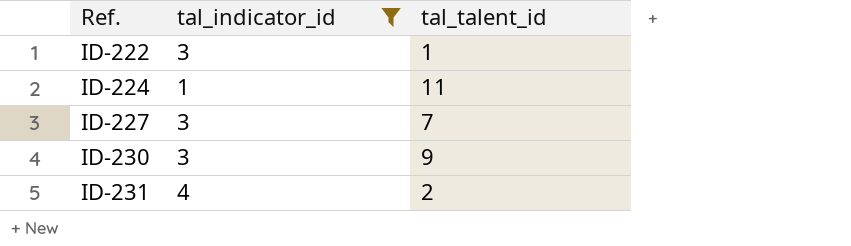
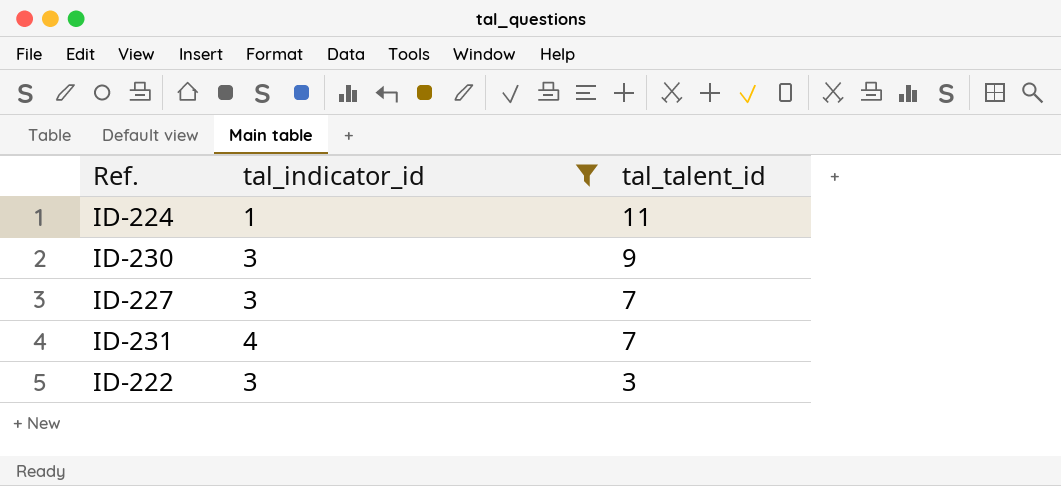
row order: Ref. ascending -> tal_talent_id descending
ID-231 | tal_talent_id: 2 -> 7
ID-222 | tal_talent_id: 1 -> 3

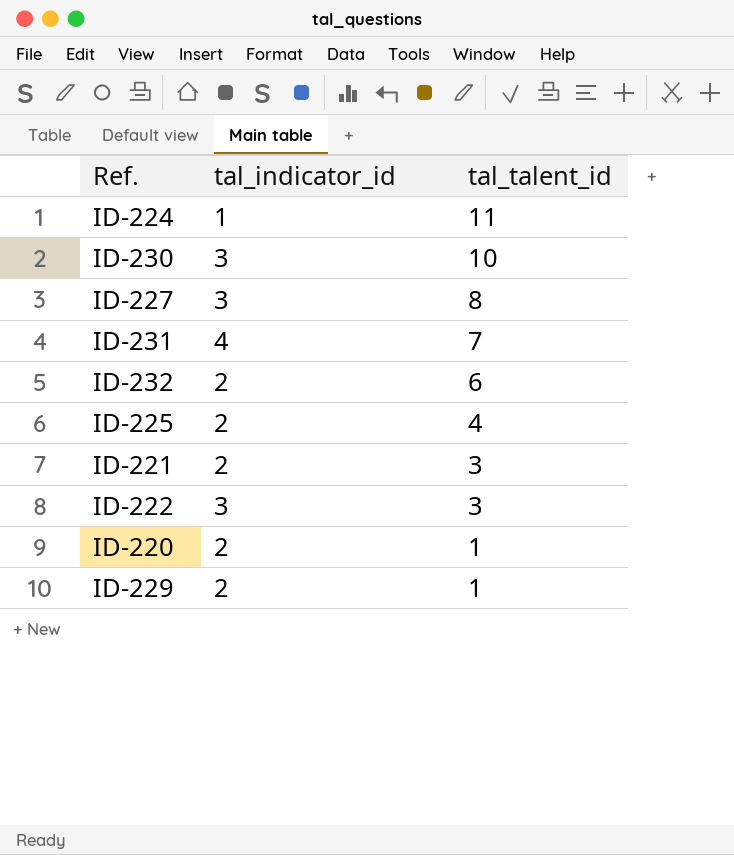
filter: tal_indicator_id != 2 -> none
ID-230 | tal_talent_id: 9 -> 10
ID-227 | tal_talent_id: 7 -> 8

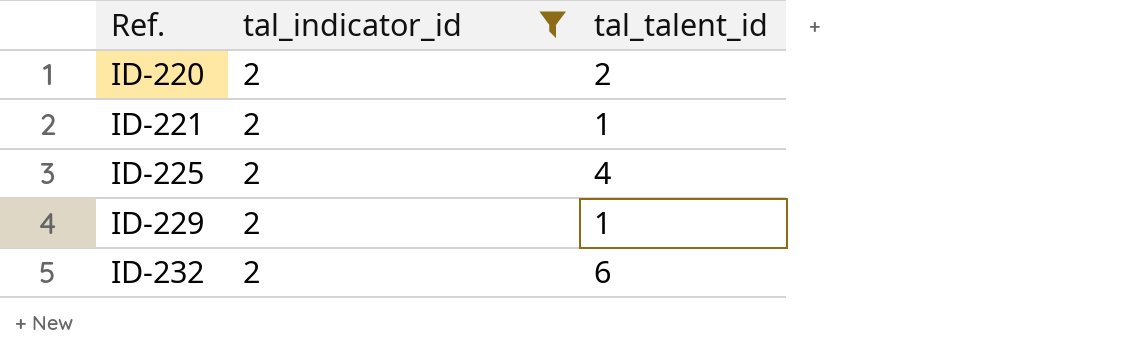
filter: none -> tal_indicator_id = 2
row order: tal_talent_id descending -> Ref. ascending
ID-220 | tal_talent_id: 1 -> 2
ID-221 | tal_talent_id: 3 -> 1

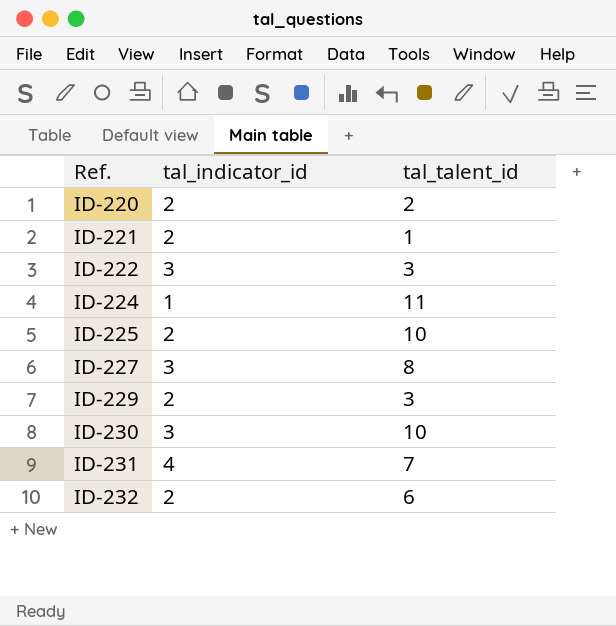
filter: tal_indicator_id = 2 -> none
ID-225 | tal_talent_id: 4 -> 10
ID-229 | tal_talent_id: 1 -> 3

